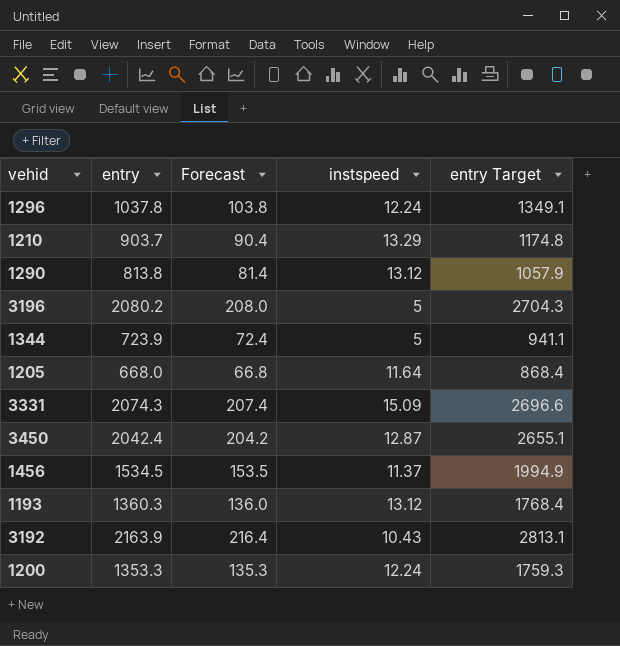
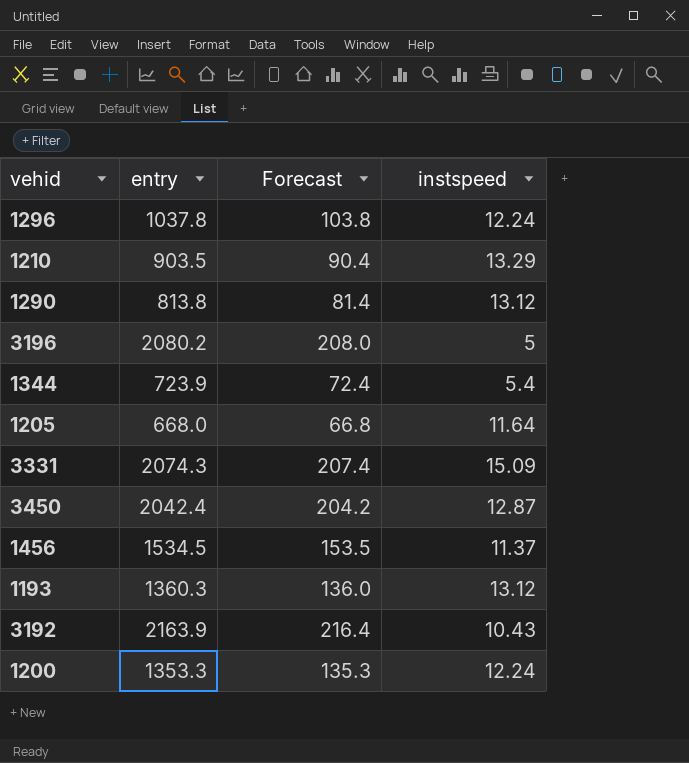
column entry Target | formula: [entry] * 1.3 -> none
1210 | entry: 903.7 -> 903.5
1344 | instspeed: 5 -> 5.4

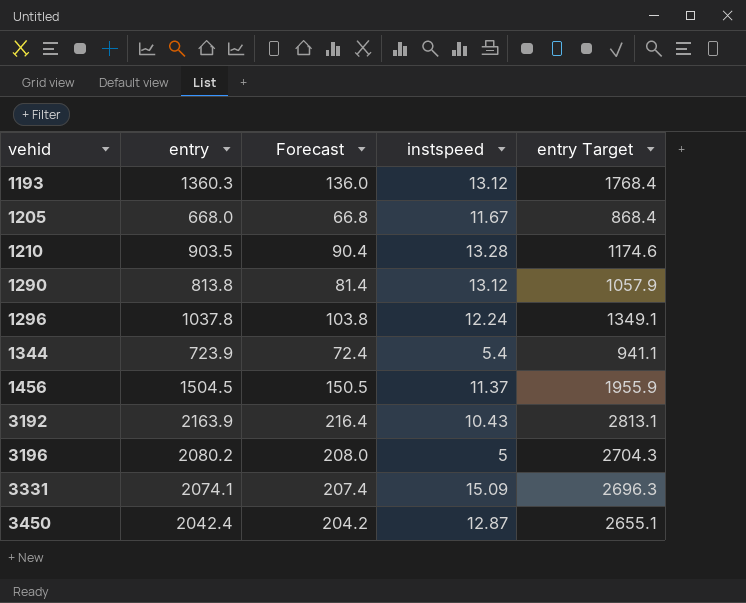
row order: none -> vehid ascending
column entry Target | formula: none -> [entry] * 1.3
row 1200: 1353.3 | 135.3 | 12.24 -> none
1205 | instspeed: 11.64 -> 11.67
1210 | instspeed: 13.29 -> 13.28
1456 | entry: 1534.5 -> 1504.5
1456 | Forecast: 153.5 -> 150.5
3331 | entry: 2074.3 -> 2074.1

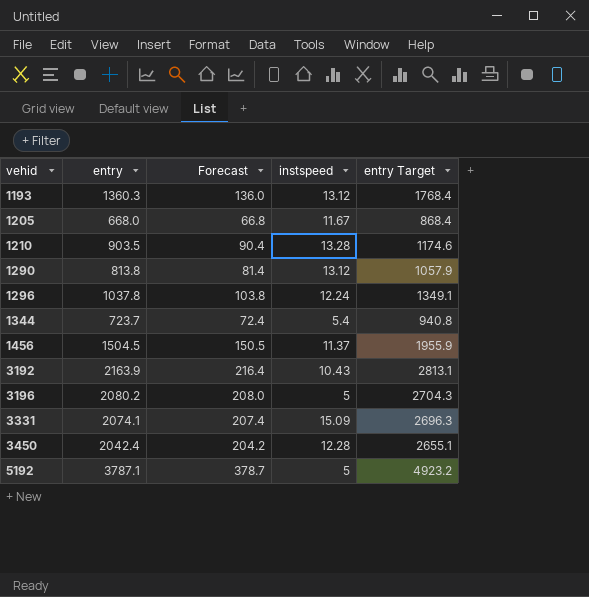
1344 | entry: 723.9 -> 723.7
1344 | entry Target: 941.1 -> 940.8
3450 | instspeed: 12.87 -> 12.28
row 5192: none -> 3787.1 | 378.7 | 5 | 4923.2

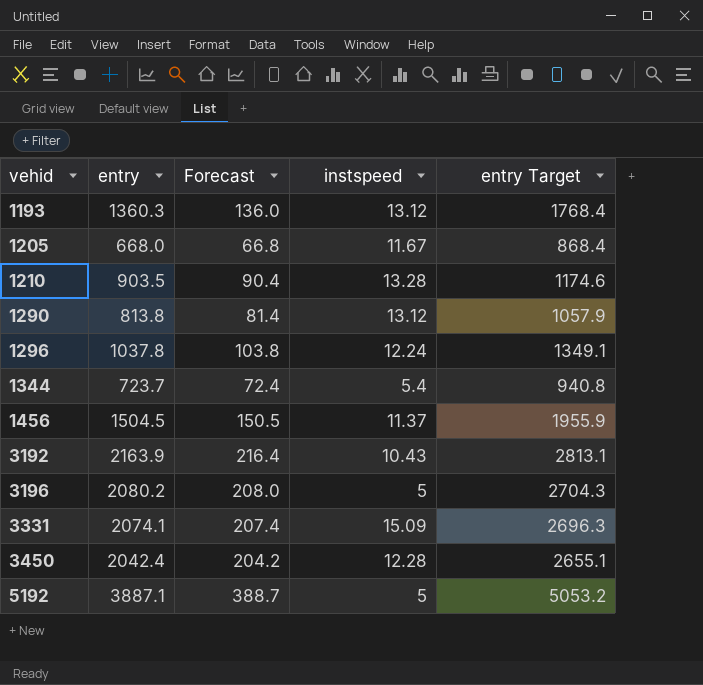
5192 | entry: 3787.1 -> 3887.1
5192 | Forecast: 378.7 -> 388.7
5192 | entry Target: 4923.2 -> 5053.2

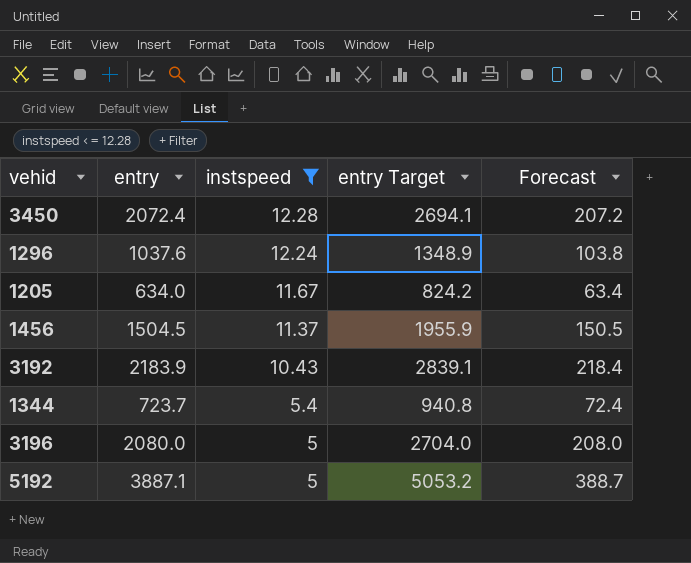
filter: none -> instspeed <= 12.28
row order: vehid ascending -> instspeed descending
column Forecast | position: 3 -> 5
3450 | entry: 2042.4 -> 2072.4
3450 | entry Target: 2655.1 -> 2694.1
3450 | Forecast: 204.2 -> 207.2
1296 | entry: 1037.8 -> 1037.6
1296 | entry Target: 1349.1 -> 1348.9
1205 | entry: 668.0 -> 634.0
1205 | entry Target: 868.4 -> 824.2
1205 | Forecast: 66.8 -> 63.4
3192 | entry: 2163.9 -> 2183.9
3192 | entry Target: 2813.1 -> 2839.1
3192 | Forecast: 216.4 -> 218.4
3196 | entry: 2080.2 -> 2080.0
3196 | entry Target: 2704.3 -> 2704.0

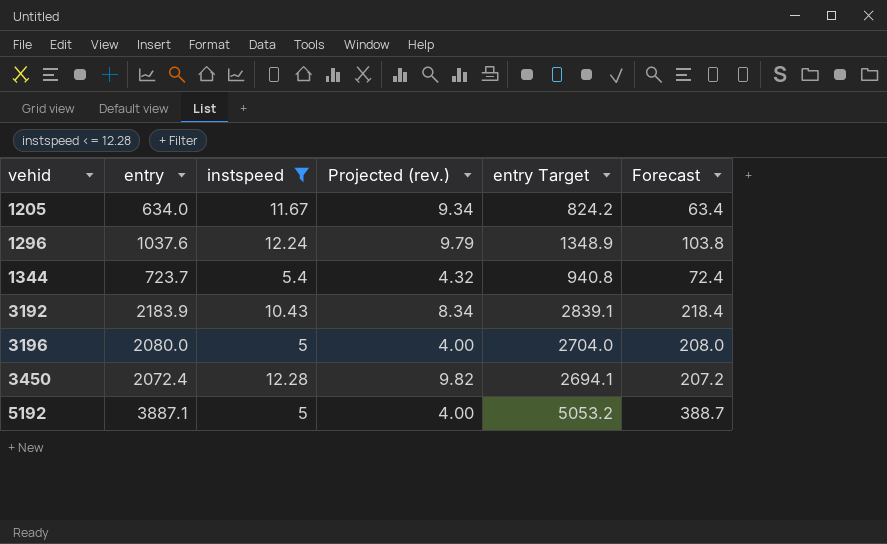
row order: instspeed descending -> vehid ascending
column Projected (rev.) | formula: none -> [instspeed] * 0.8
row 1456: 1504.5 | 11.37 | 1955.9 | 150.5 -> none

